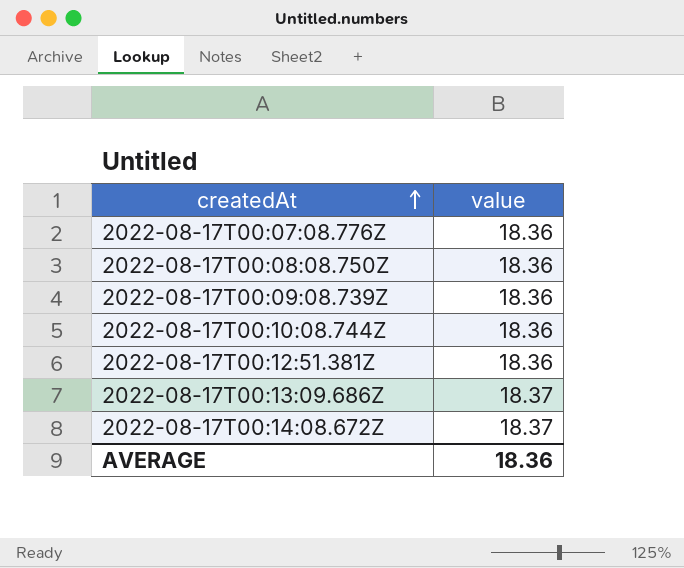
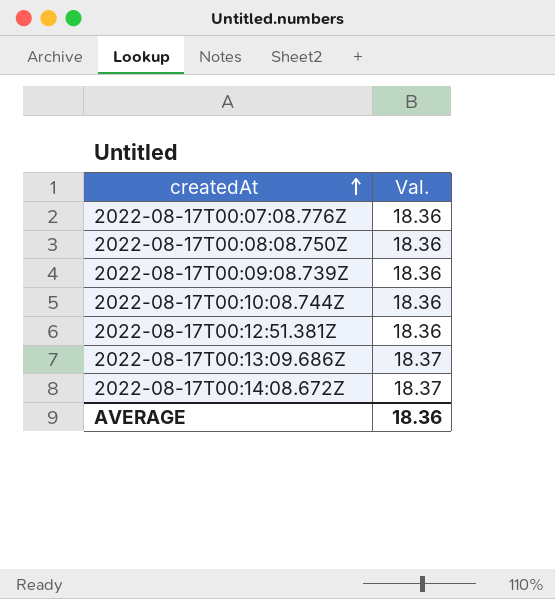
column name: value -> Val.

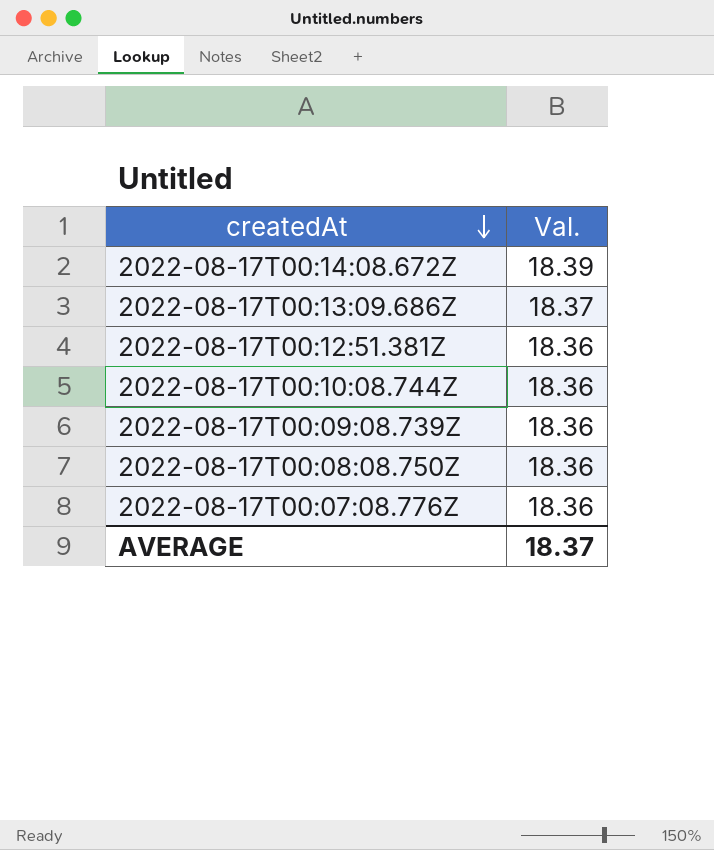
row order: createdAt ascending -> createdAt descending
2022-08-17T00:14:08.672Z | Val.: 18.37 -> 18.39
AVERAGE | Val.: 18.36 -> 18.37

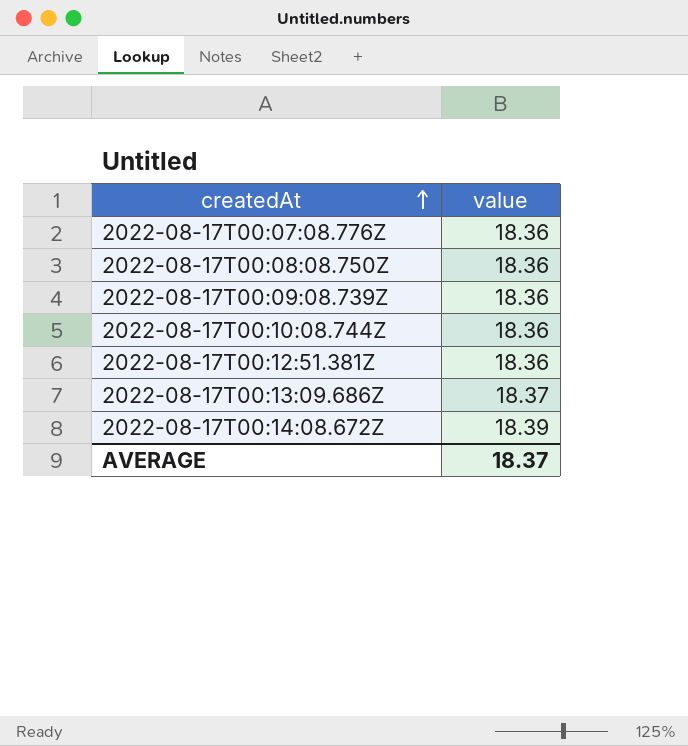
row order: createdAt descending -> createdAt ascending
column name: Val. -> value

